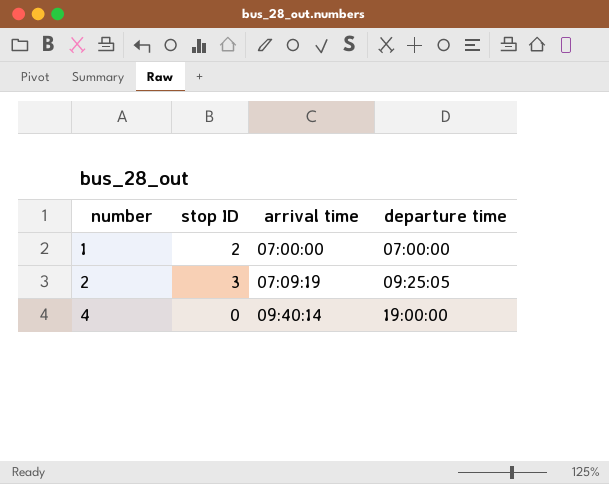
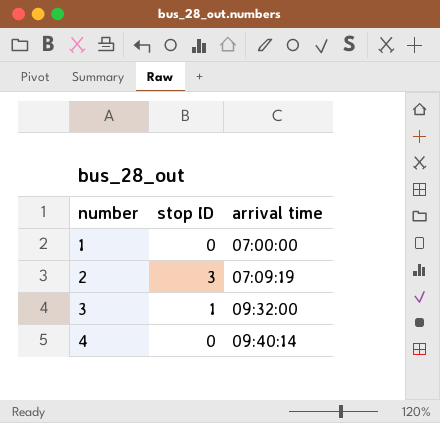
column departure time | position: 4 -> none
1 | stop ID: 2 -> 0
row 3: none -> 1 | 09:32:00

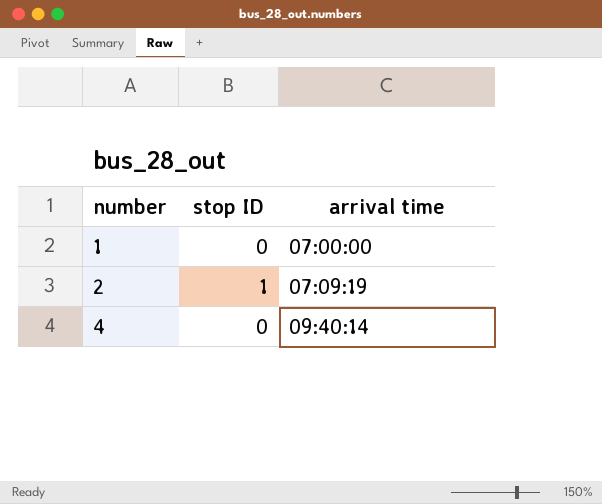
row 3: 1 | 09:32:00 -> none
2 | stop ID: 3 -> 1

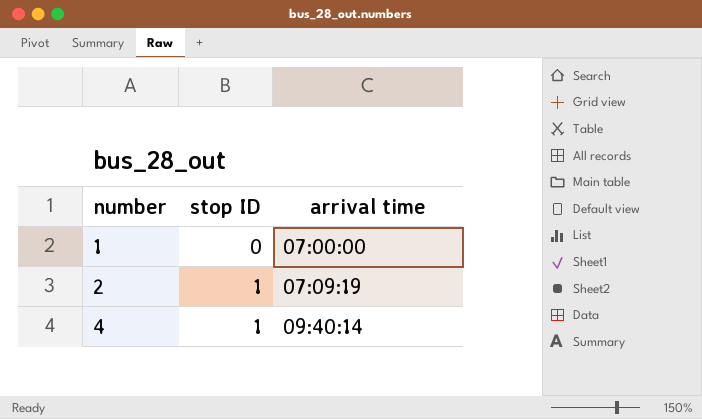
4 | stop ID: 0 -> 1

